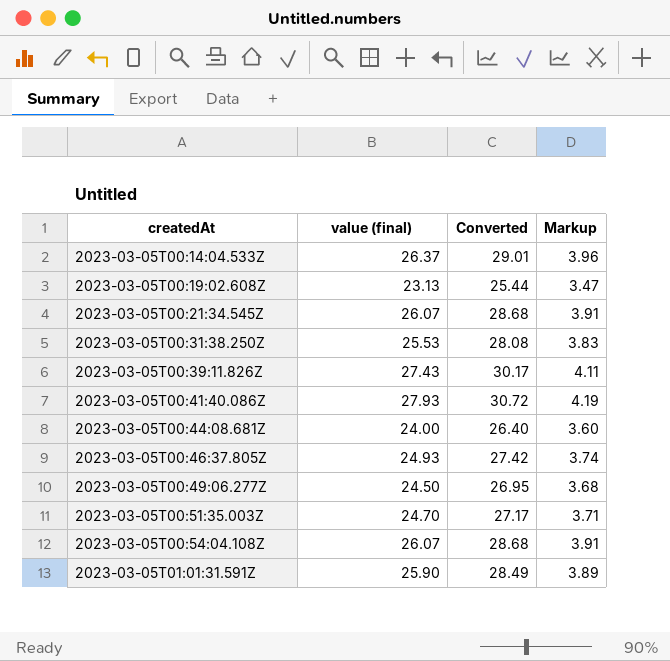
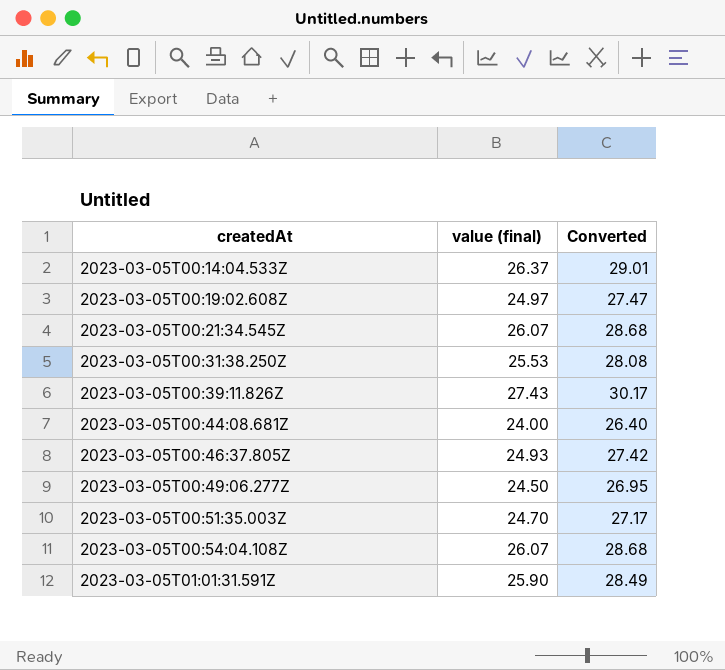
column Markup | formula: [value (final)] * 0.15 -> none
row 2023-03-05T00:41:40.086Z: 27.93 | 30.72 | 4.19 -> none
2023-03-05T00:19:02.608Z | value (final): 23.13 -> 24.97
2023-03-05T00:19:02.608Z | Converted: 25.44 -> 27.47

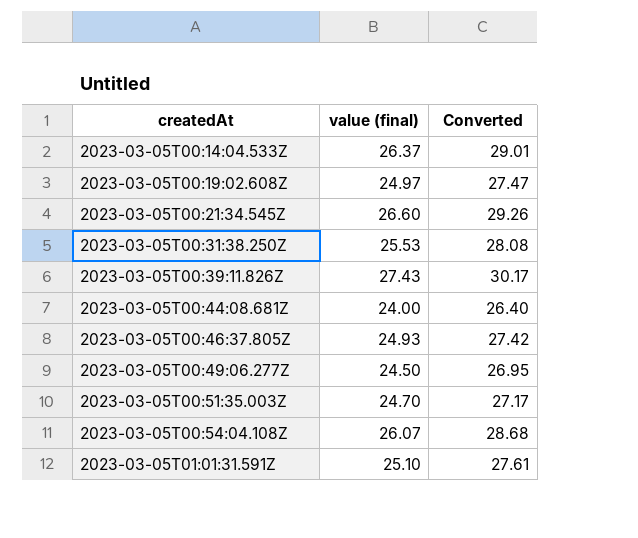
2023-03-05T00:21:34.545Z | value (final): 26.07 -> 26.60
2023-03-05T00:21:34.545Z | Converted: 28.68 -> 29.26
2023-03-05T01:01:31.591Z | value (final): 25.90 -> 25.10
2023-03-05T01:01:31.591Z | Converted: 28.49 -> 27.61

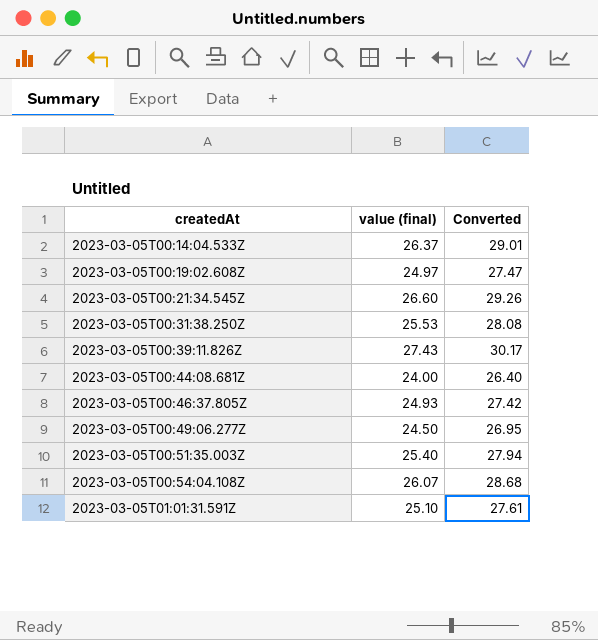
2023-03-05T00:51:35.003Z | value (final): 24.70 -> 25.40
2023-03-05T00:51:35.003Z | Converted: 27.17 -> 27.94

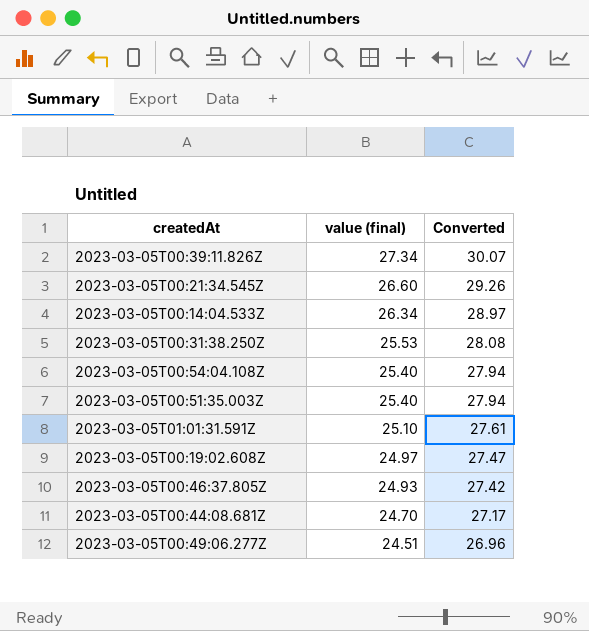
row order: createdAt ascending -> value (final) descending
2023-03-05T00:39:11.826Z | value (final): 27.43 -> 27.34
2023-03-05T00:39:11.826Z | Converted: 30.17 -> 30.07
2023-03-05T00:14:04.533Z | value (final): 26.37 -> 26.34
2023-03-05T00:14:04.533Z | Converted: 29.01 -> 28.97
2023-03-05T00:54:04.108Z | value (final): 26.07 -> 25.40
2023-03-05T00:54:04.108Z | Converted: 28.68 -> 27.94
2023-03-05T00:44:08.681Z | value (final): 24.00 -> 24.70
2023-03-05T00:44:08.681Z | Converted: 26.40 -> 27.17
2023-03-05T00:49:06.277Z | value (final): 24.50 -> 24.51
2023-03-05T00:49:06.277Z | Converted: 26.95 -> 26.96

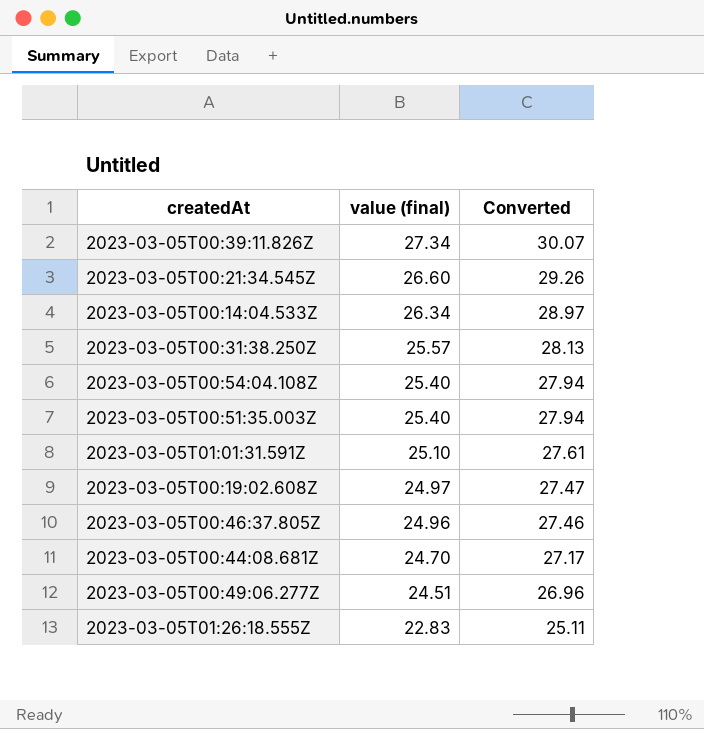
2023-03-05T00:31:38.250Z | value (final): 25.53 -> 25.57
2023-03-05T00:31:38.250Z | Converted: 28.08 -> 28.13
2023-03-05T00:46:37.805Z | value (final): 24.93 -> 24.96
2023-03-05T00:46:37.805Z | Converted: 27.42 -> 27.46
row 2023-03-05T01:26:18.555Z: none -> 22.83 | 25.11

